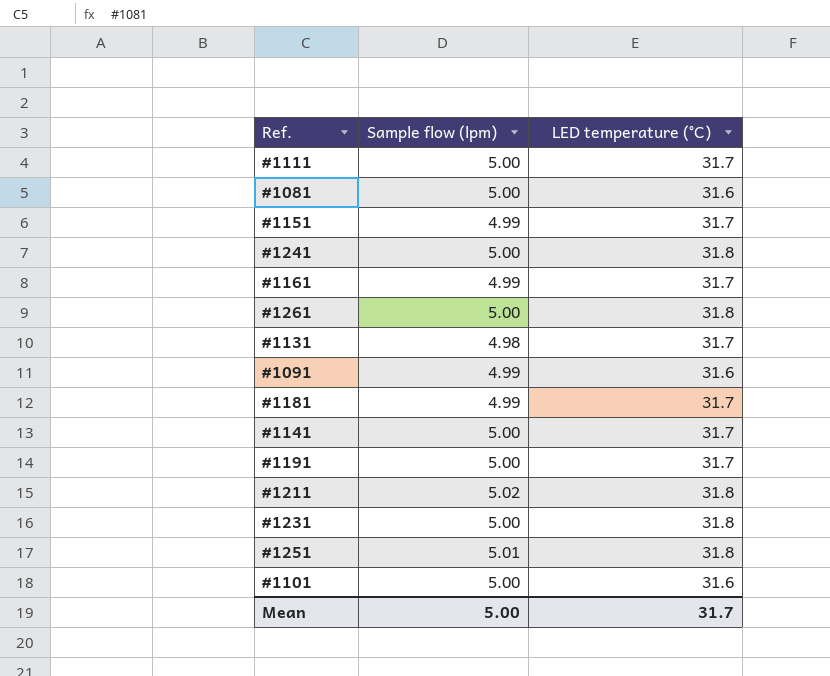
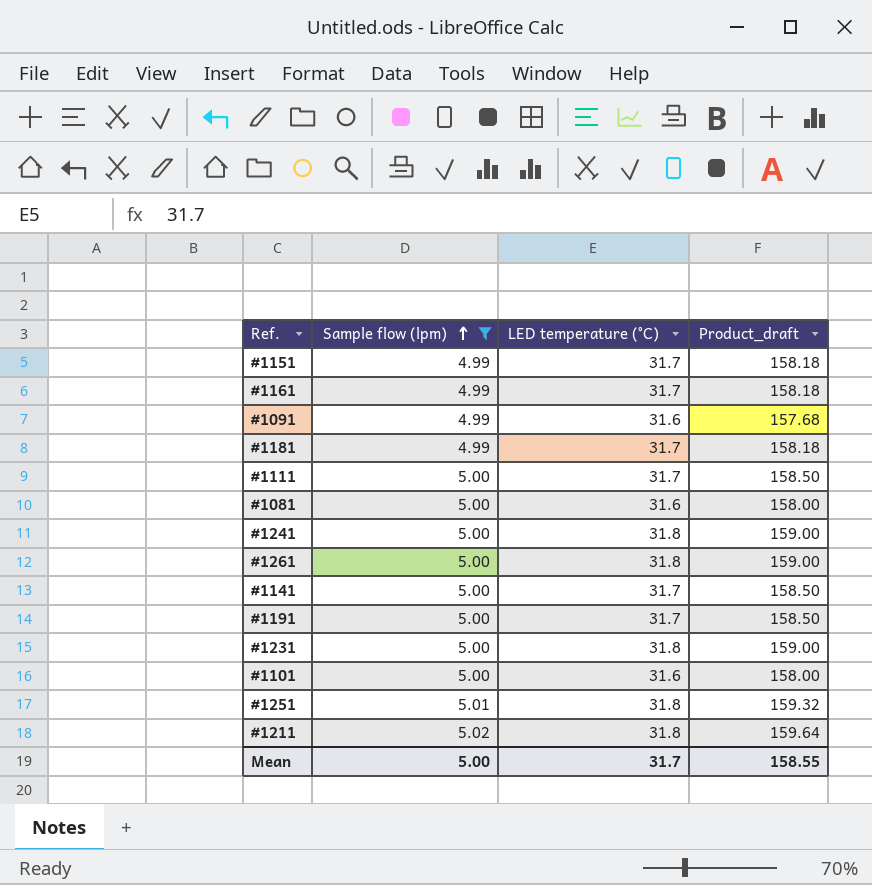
filter: none -> Sample flow (lpm) != 4.98
row order: none -> Sample flow (lpm) ascending
column Product_draft | formula: none -> [Sample flow (lpm)] * [LED temperature (°C)]

